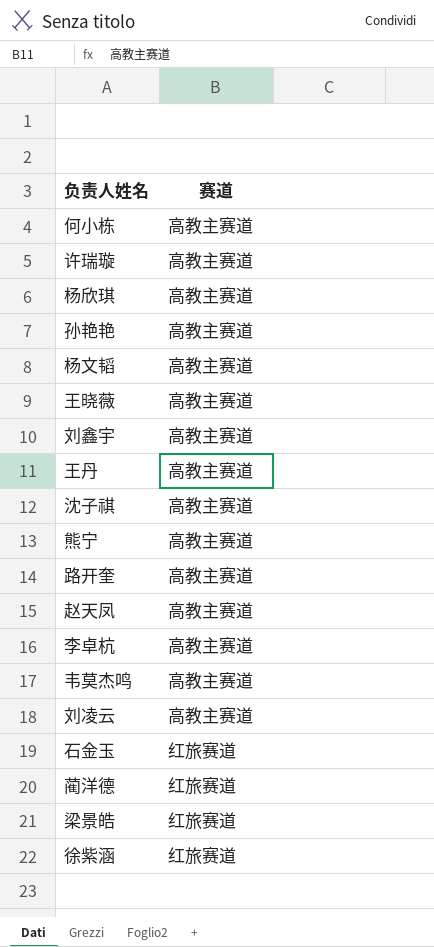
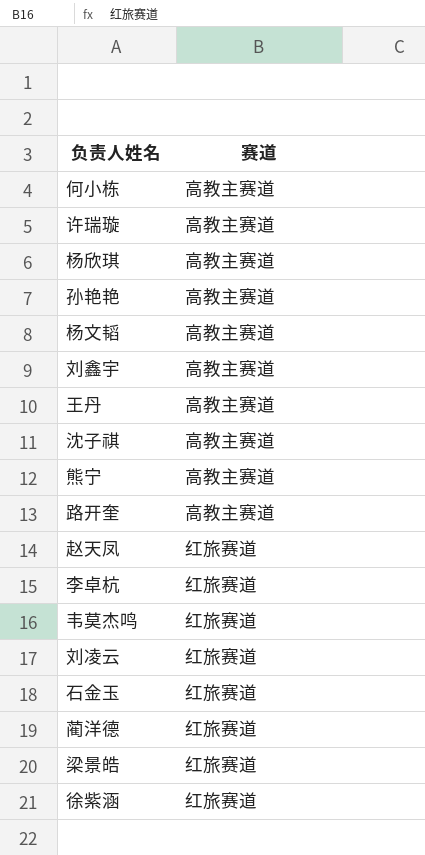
row 王晓薇: 高教主赛道 -> none
赵天凤 | 赛道: 高教主赛道 -> 红旅赛道
李卓杭 | 赛道: 高教主赛道 -> 红旅赛道
韦莫杰鸣 | 赛道: 高教主赛道 -> 红旅赛道
刘凌云 | 赛道: 高教主赛道 -> 红旅赛道

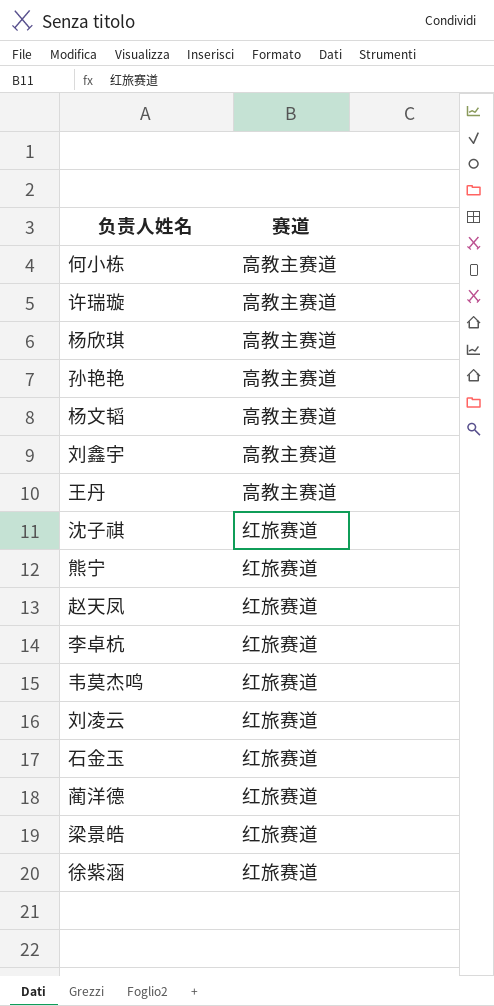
row 路开奎: 高教主赛道 -> none
沈子祺 | 赛道: 高教主赛道 -> 红旅赛道
熊宁 | 赛道: 高教主赛道 -> 红旅赛道

